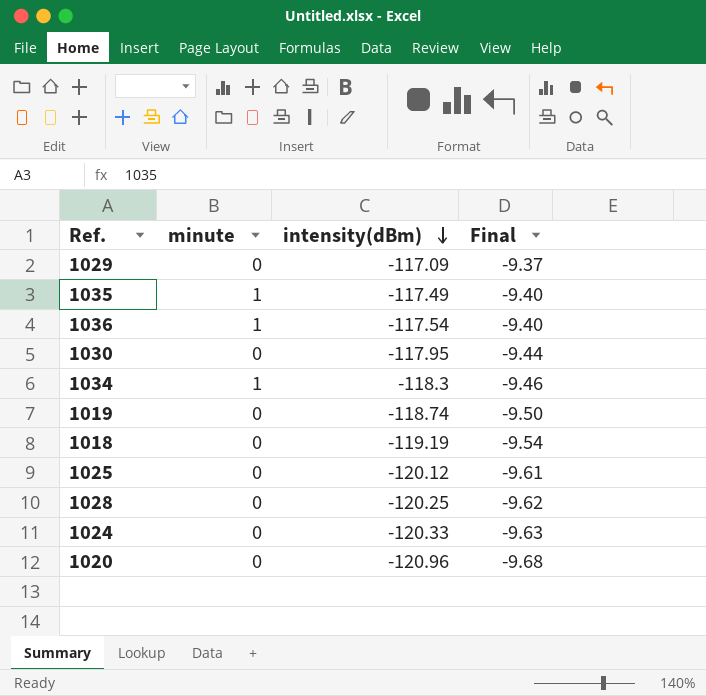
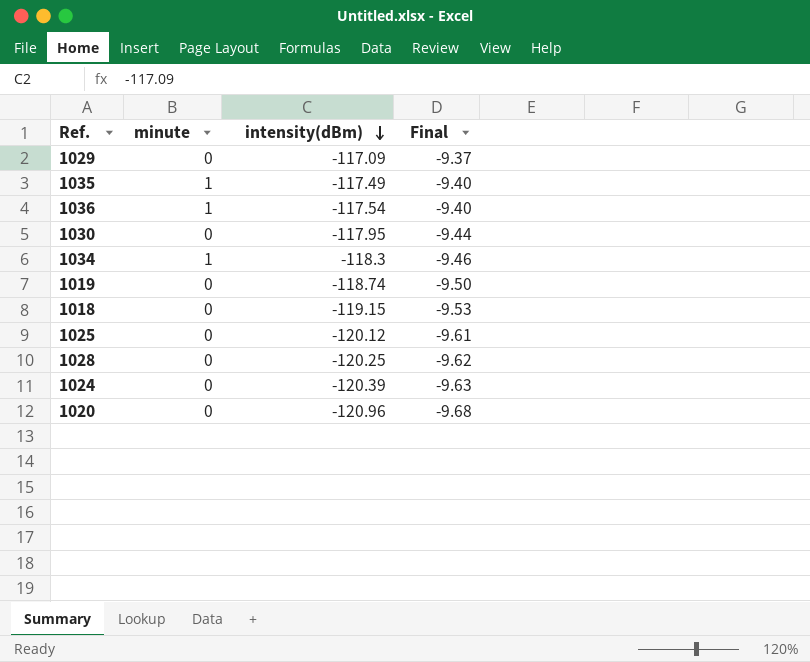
1018 | intensity(dBm): -119.19 -> -119.15
1018 | Final: -9.54 -> -9.53
1024 | intensity(dBm): -120.33 -> -120.39

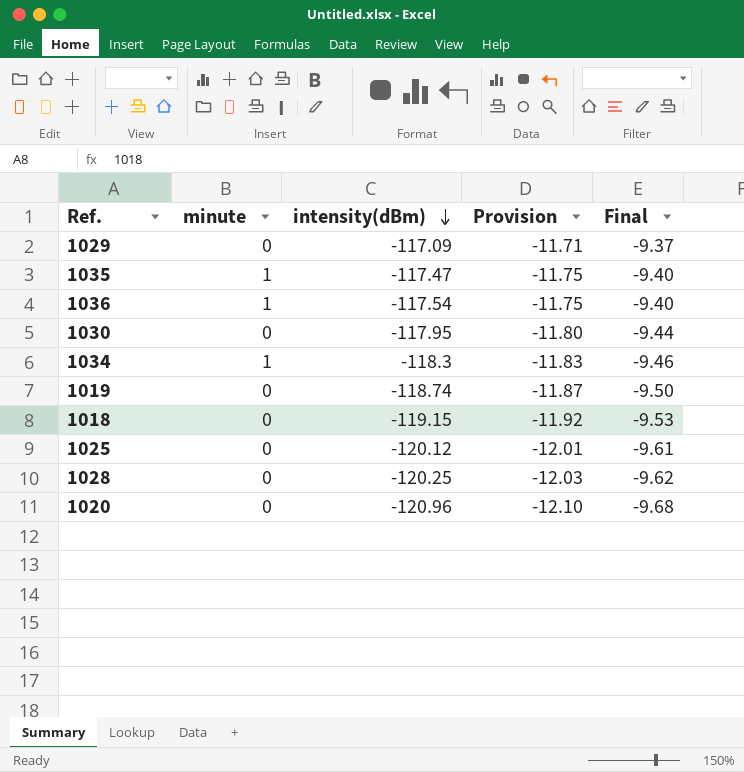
column Provision | formula: none -> [intensity(dBm)] * 0.1
row 1024: 0 | -120.39 | -9.63 -> none
1035 | intensity(dBm): -117.49 -> -117.47

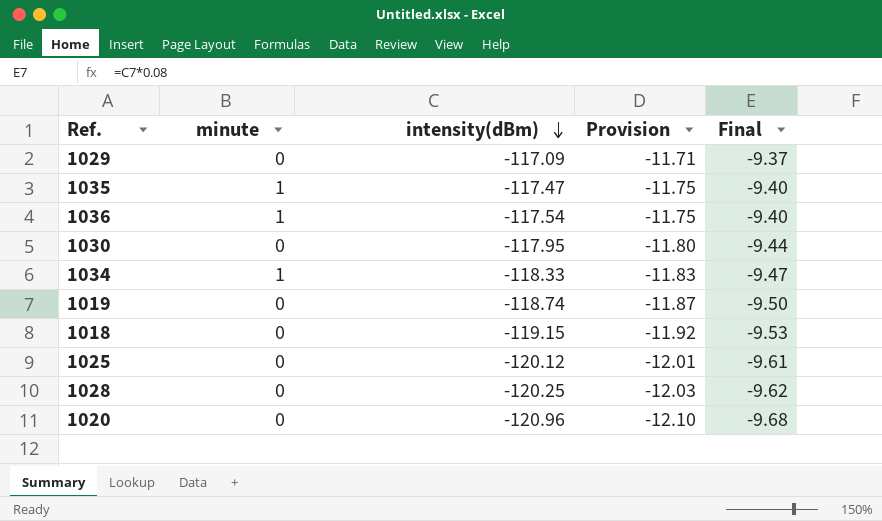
1034 | intensity(dBm): -118.3 -> -118.33
1034 | Final: -9.46 -> -9.47

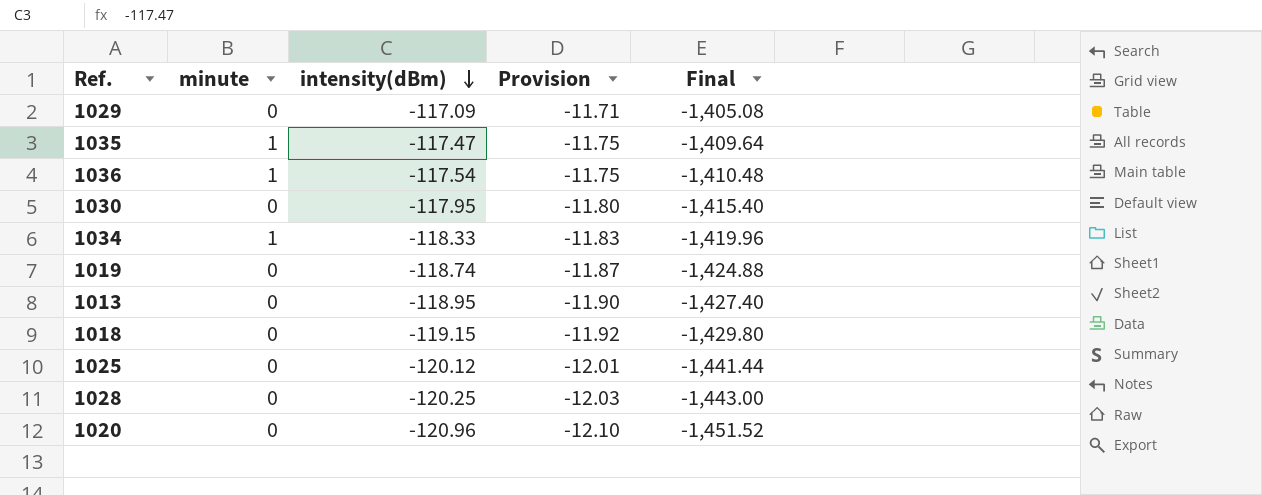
column Final | formula: [intensity(dBm)] * 0.08 -> [intensity(dBm)] * 12
row 1013: none -> 0 | -118.95 | -11.90 | -1,427.40

